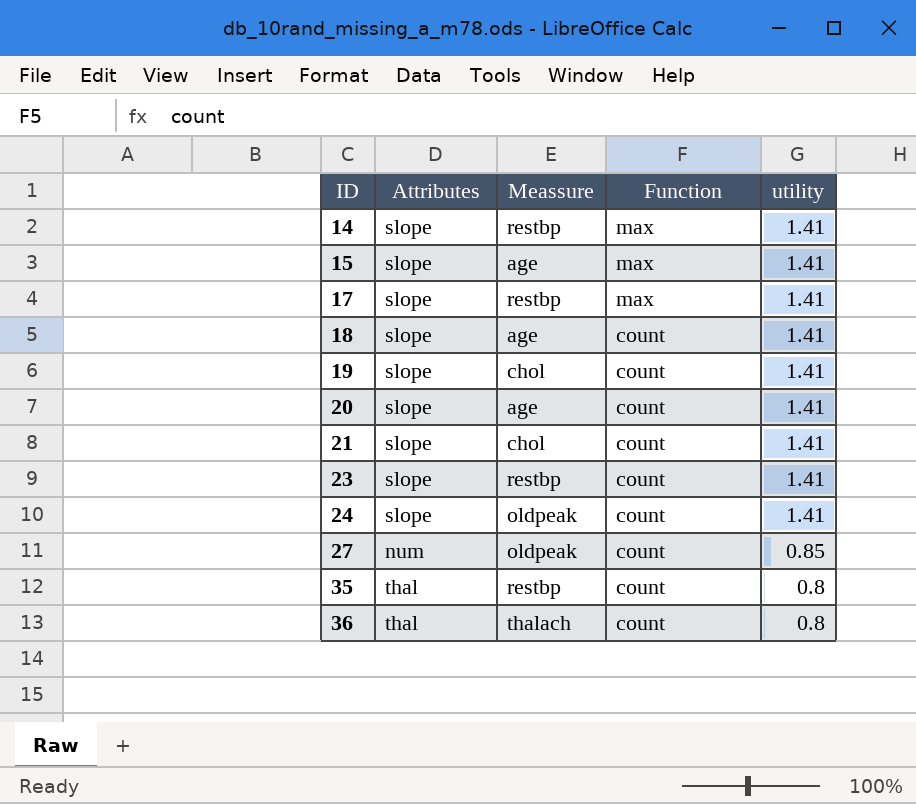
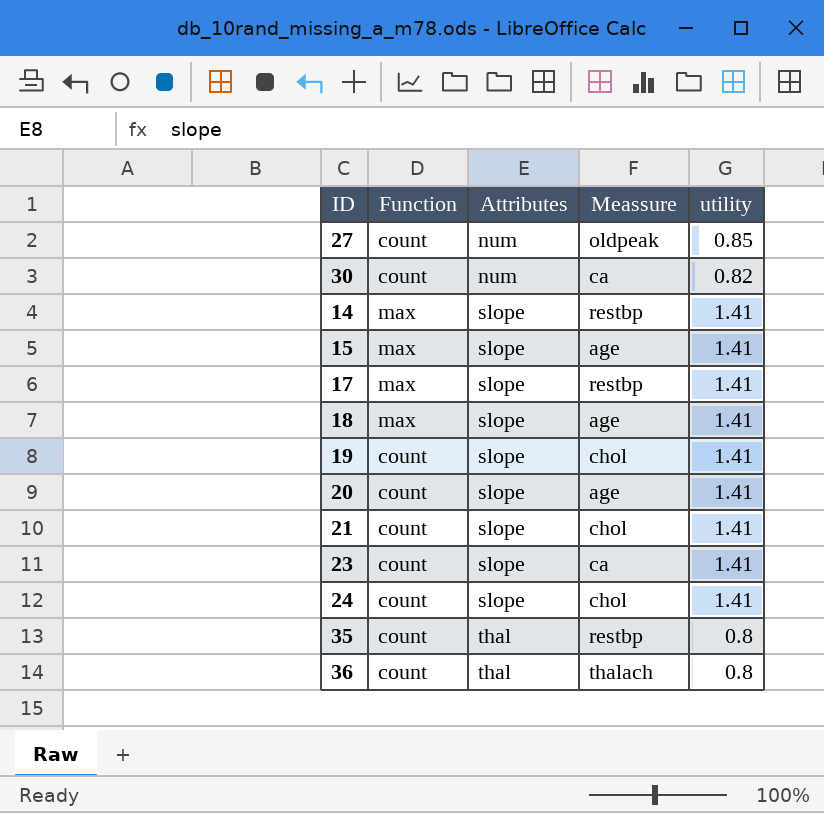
row order: ID ascending -> Attributes ascending
column Function | position: 4 -> 2
row 30: none -> count | num | ca | 0.82
18 | Function: count -> max
23 | Meassure: restbp -> ca
24 | Meassure: oldpeak -> chol

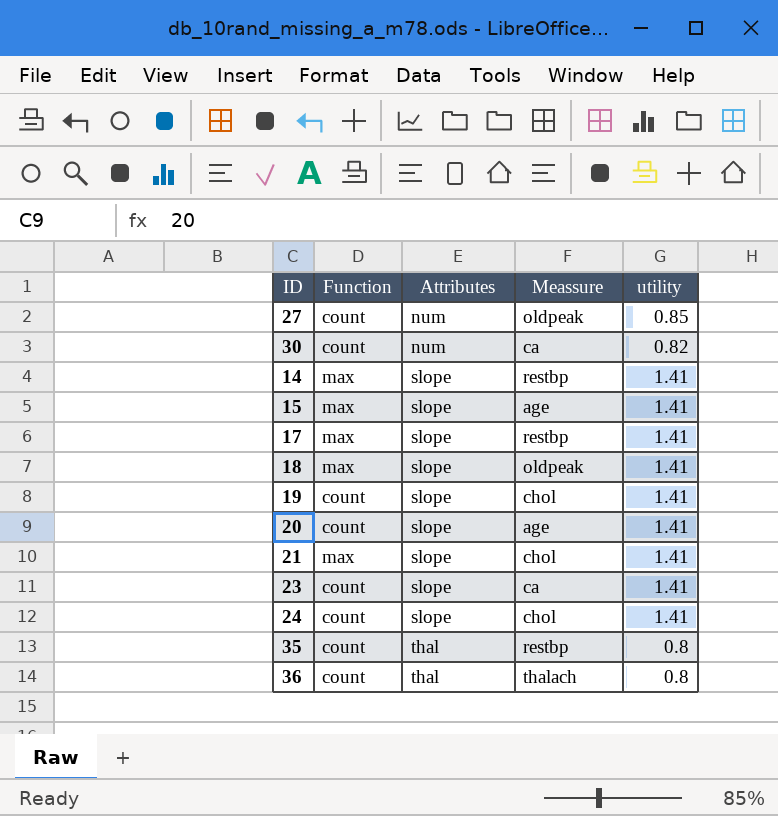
18 | Meassure: age -> oldpeak
21 | Function: count -> max

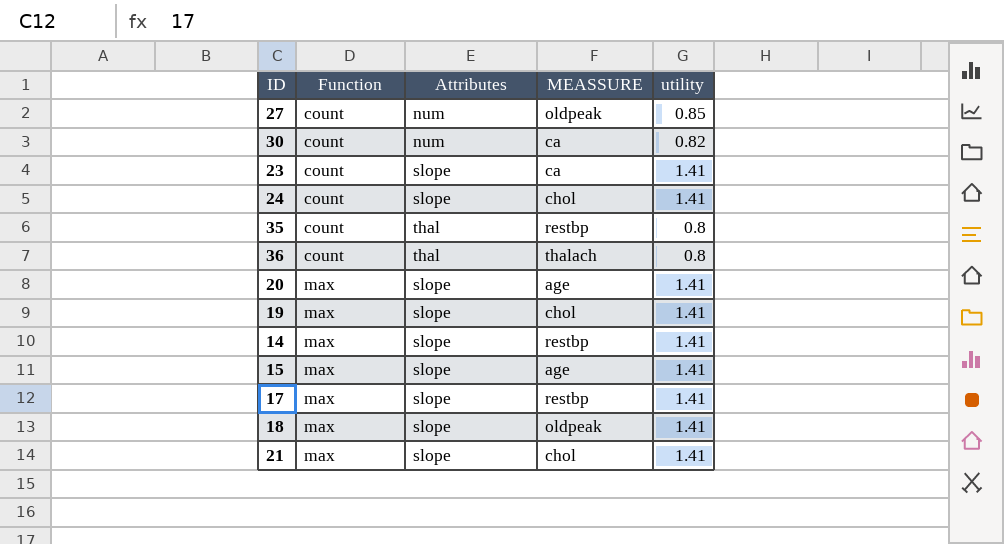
row order: Attributes ascending -> Function ascending
column name: Meassure -> MEASSURE
20 | Function: count -> max
19 | Function: count -> max

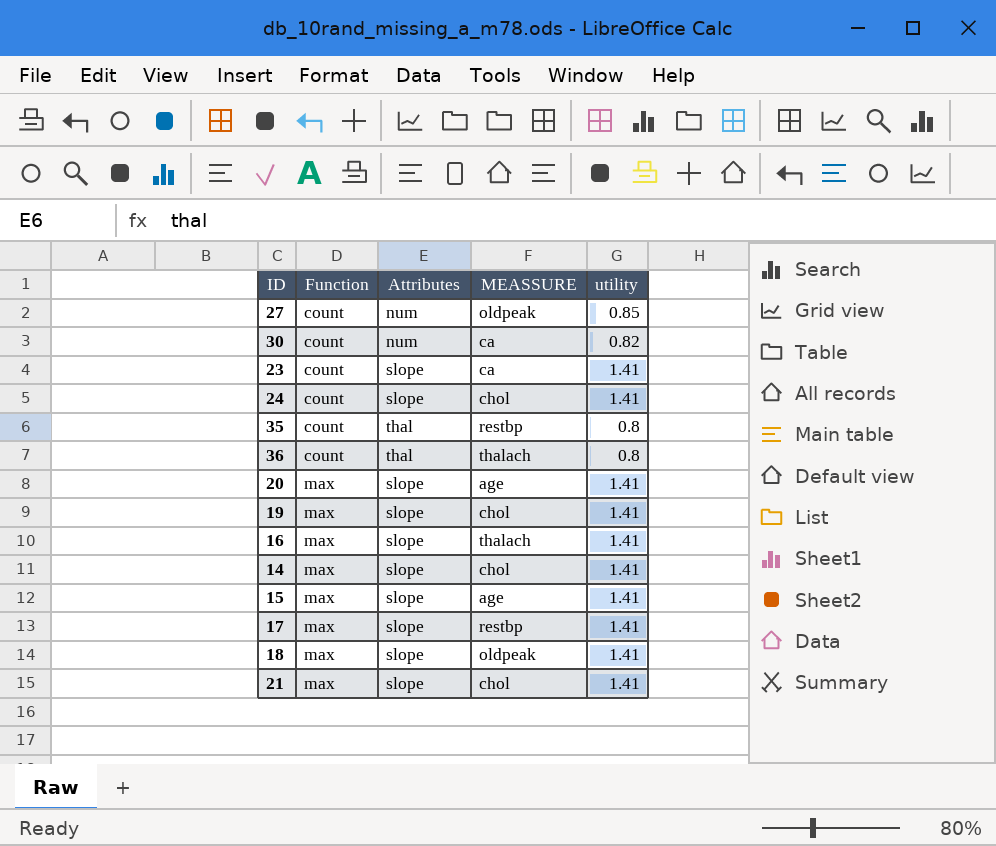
row 16: none -> max | slope | thalach | 1.41
14 | MEASSURE: restbp -> chol

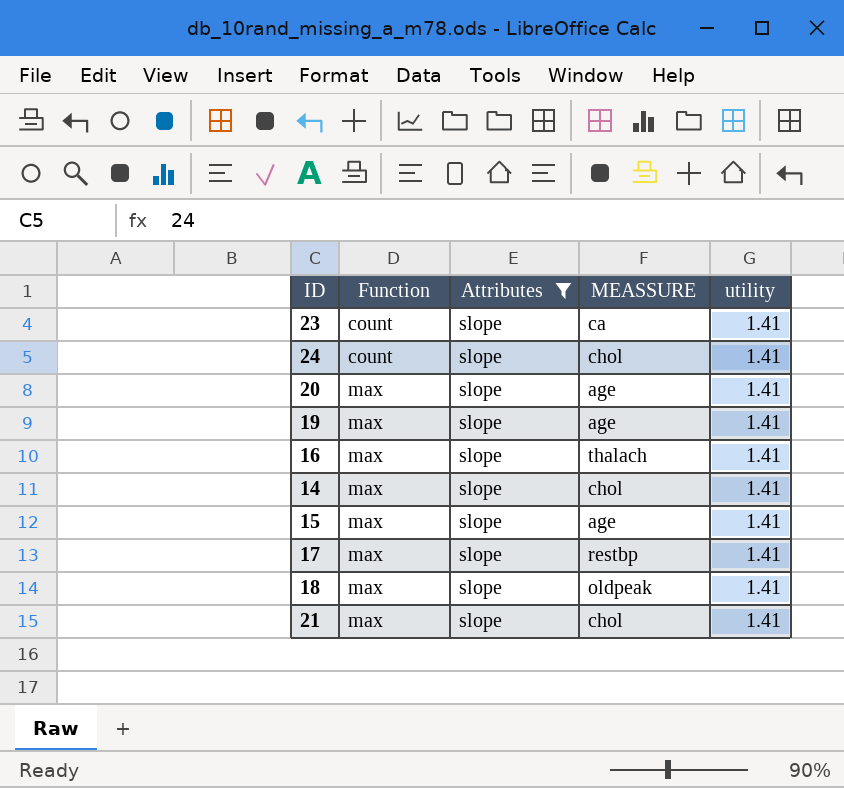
filter: none -> Attributes = slope
19 | MEASSURE: chol -> age

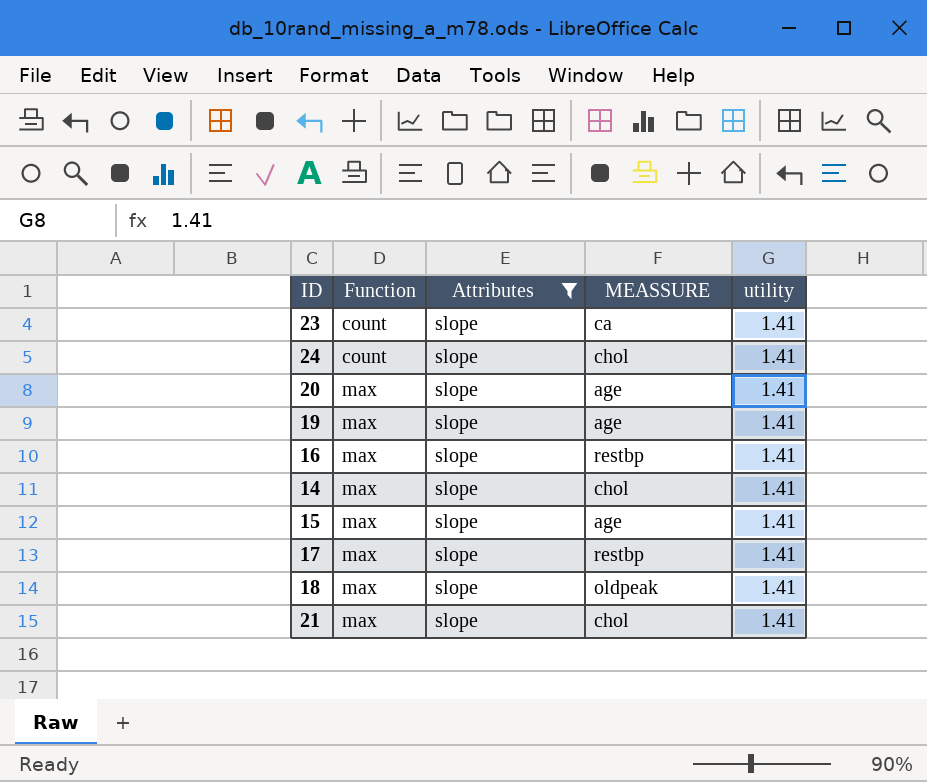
16 | MEASSURE: thalach -> restbp

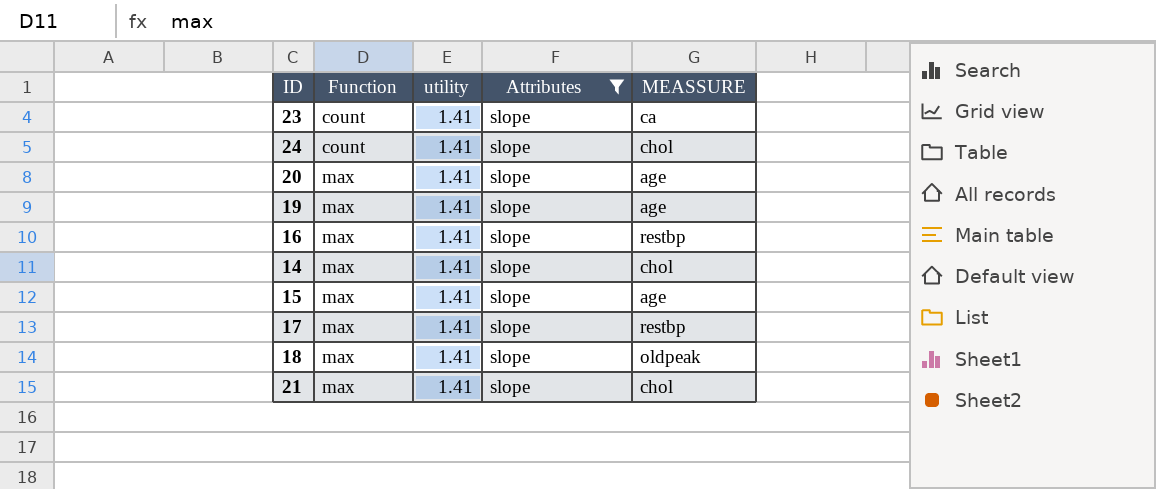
column utility | position: 5 -> 3

